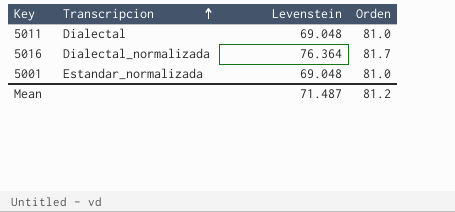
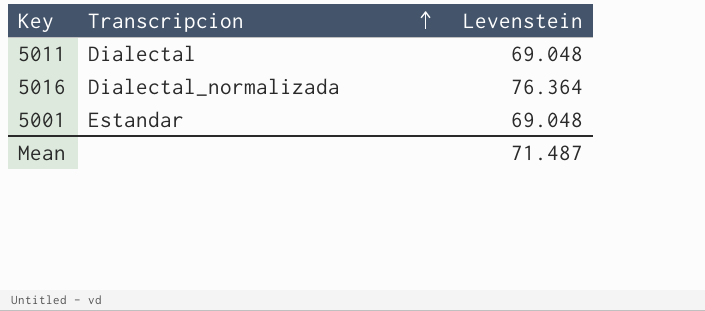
column Orden | position: 4 -> none
5001 | Transcripcion: Estandar_normalizada -> Estandar

